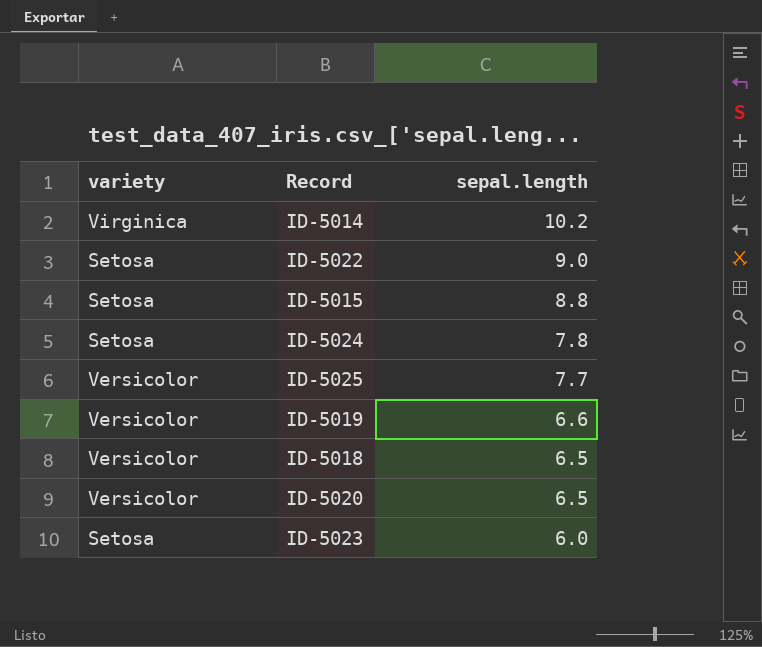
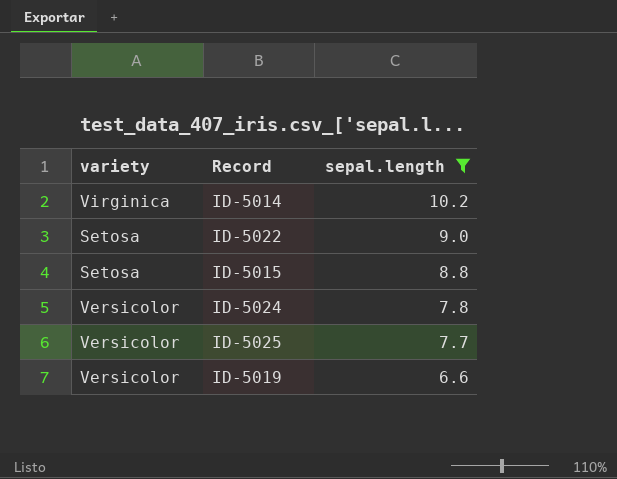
filter: none -> sepal.length >= 6.6
ID-5024 | variety: Setosa -> Versicolor

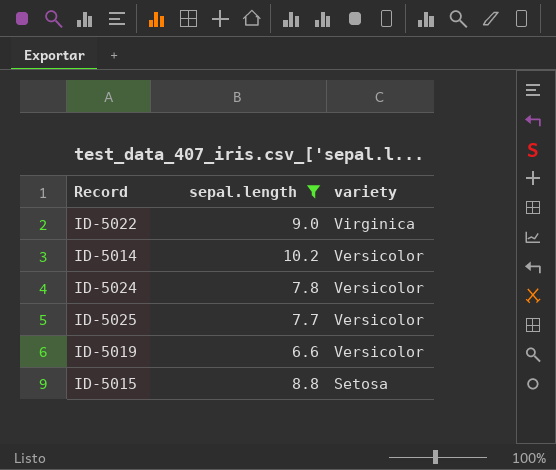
row order: sepal.length descending -> variety descending
column variety | position: 1 -> 3
ID-5022 | variety: Setosa -> Virginica
ID-5014 | variety: Virginica -> Versicolor

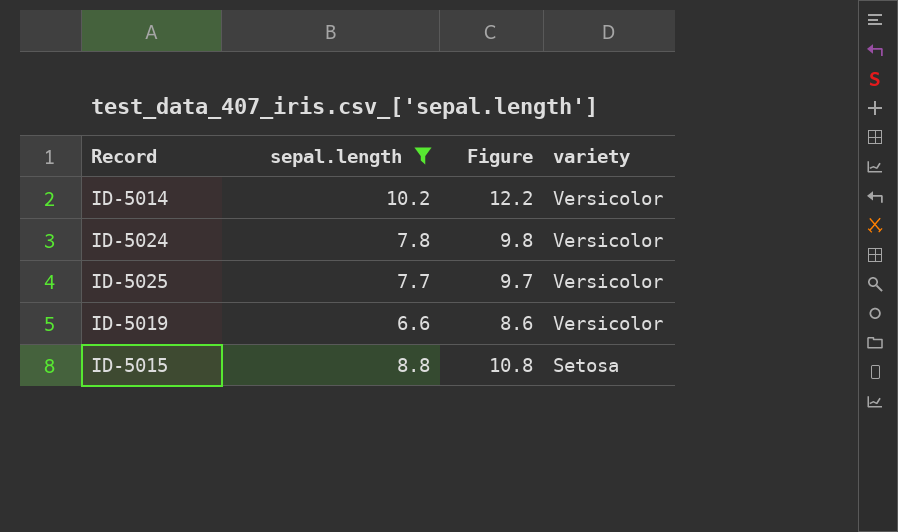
column Figure | formula: none -> [sepal.length] + 2
row ID-5022: 9.0 | Virginica -> none

